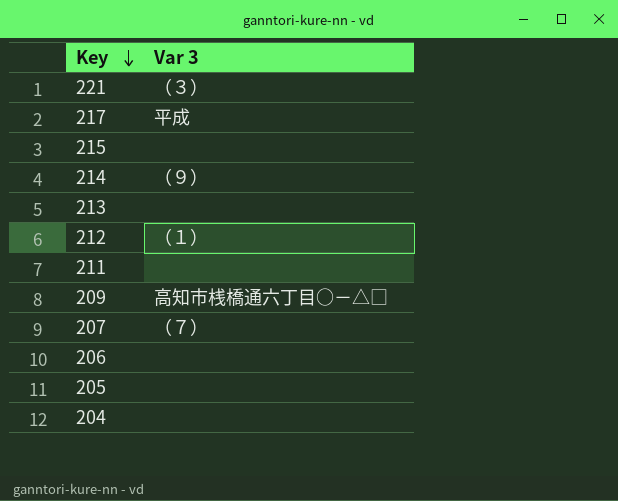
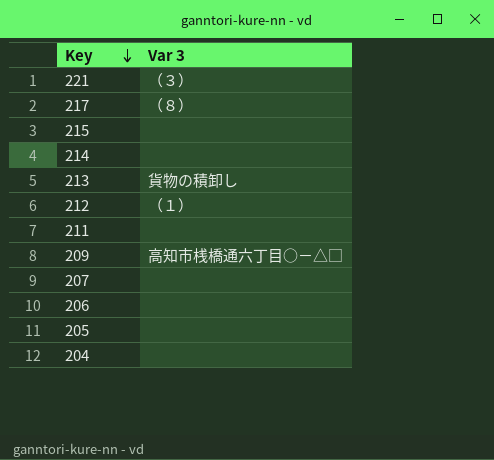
217 | Var 3: 平成 -> （８）
214 | Var 3: （９） -> none
213 | Var 3: none -> 貨物の積卸し
207 | Var 3: （７） -> none

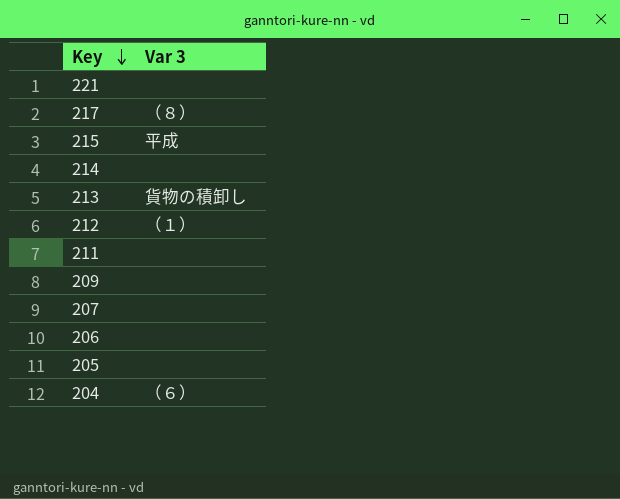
221 | Var 3: （３） -> none
215 | Var 3: none -> 平成
209 | Var 3: 高知市桟橋通六丁目○－△□ -> none
204 | Var 3: none -> （６）

